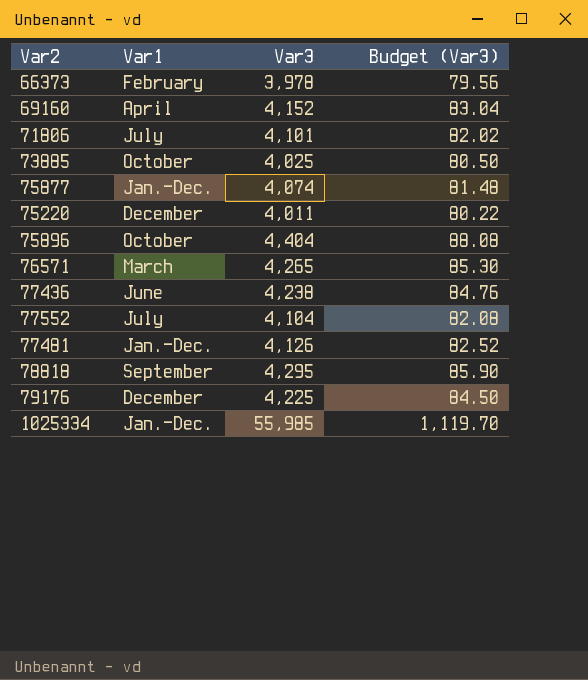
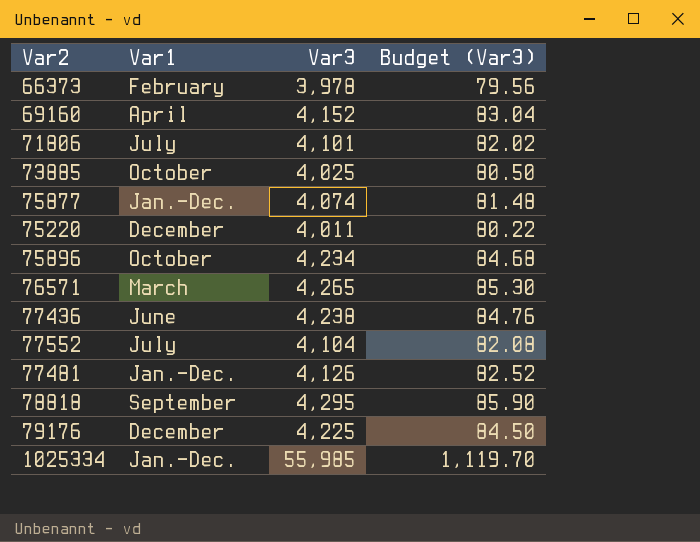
75896 | Var3: 4,404 -> 4,234
75896 | Budget (Var3): 88.08 -> 84.68

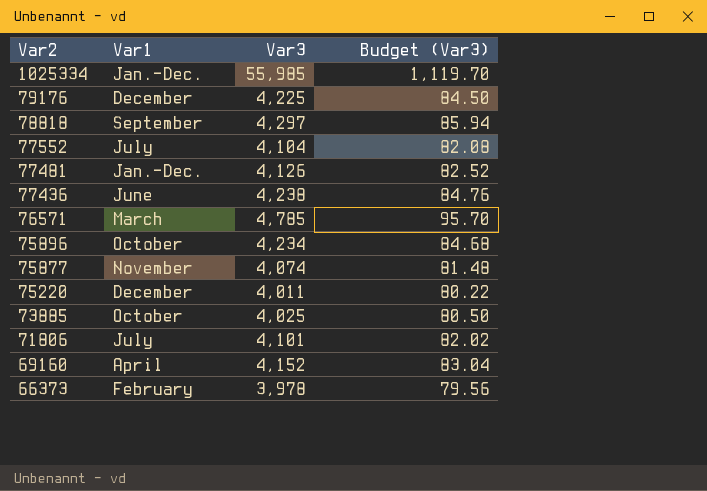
row order: none -> Var2 descending
78818 | Var3: 4,295 -> 4,297
78818 | Budget (Var3): 85.90 -> 85.94
76571 | Var3: 4,265 -> 4,785
76571 | Budget (Var3): 85.30 -> 95.70
75877 | Var1: Jan.-Dec. -> November

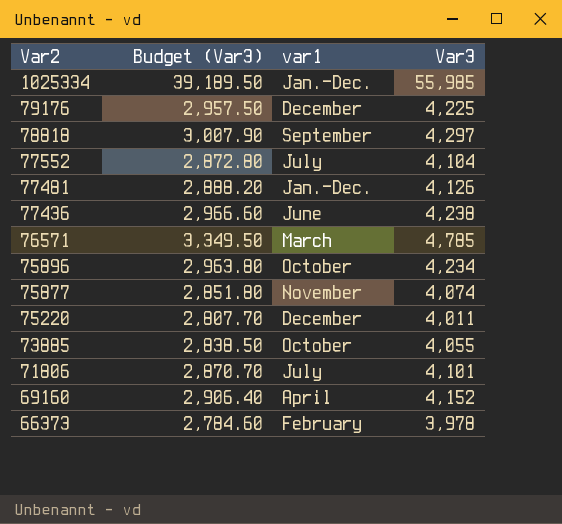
column Budget (Var3) | formula: [Var3] * 0.02 -> [Var3] * 0.7
column Budget (Var3) | position: 4 -> 2
column name: Var1 -> var1
73885 | Var3: 4,025 -> 4,055

